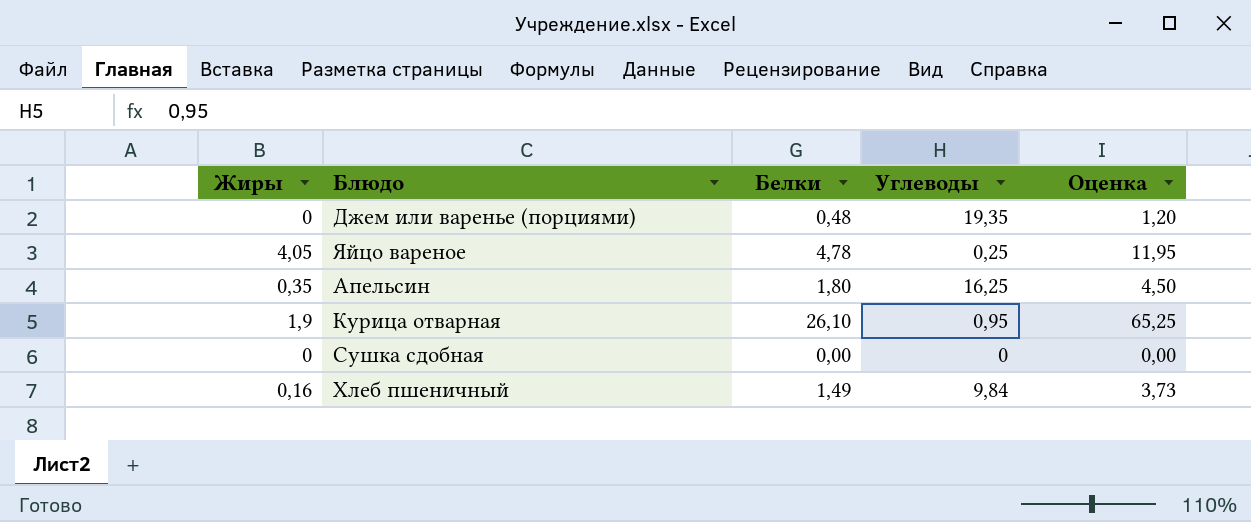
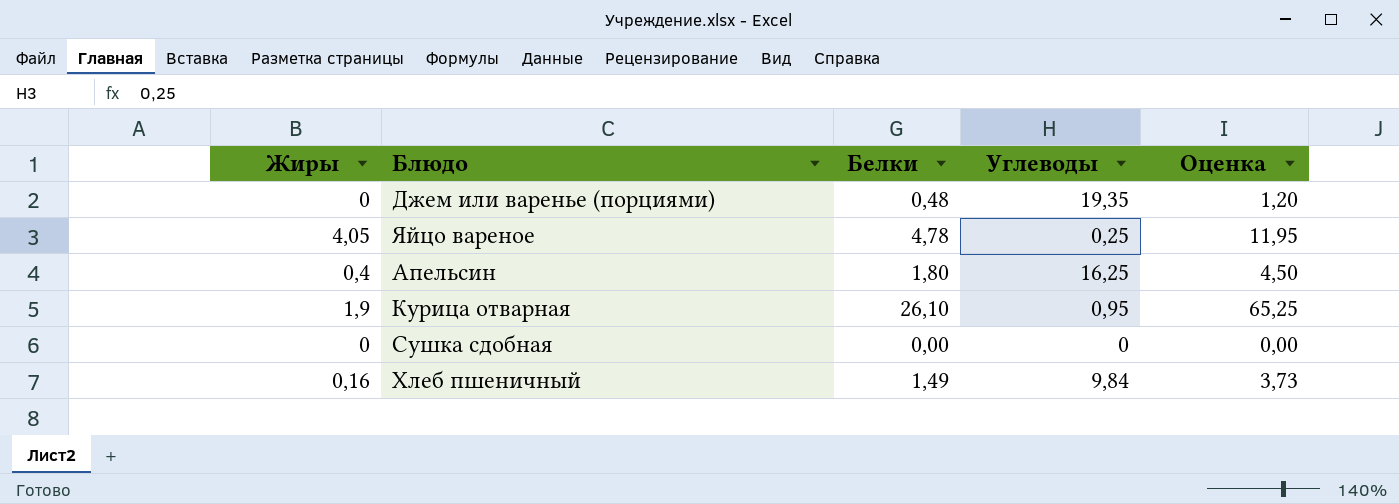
Апельсин | Жиры: 0,35 -> 0,4

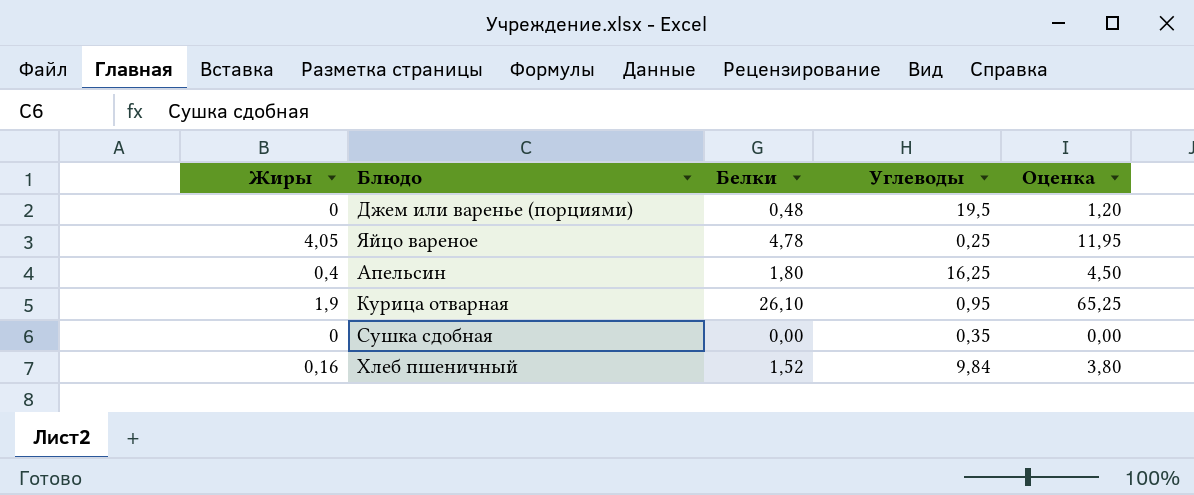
Джем или варенье (порциями) | Углеводы: 19,35 -> 19,5
Сушка сдобная | Углеводы: 0 -> 0,35
Хлеб пшеничный | Белки: 1,49 -> 1,52
Хлеб пшеничный | Оценка: 3,73 -> 3,80

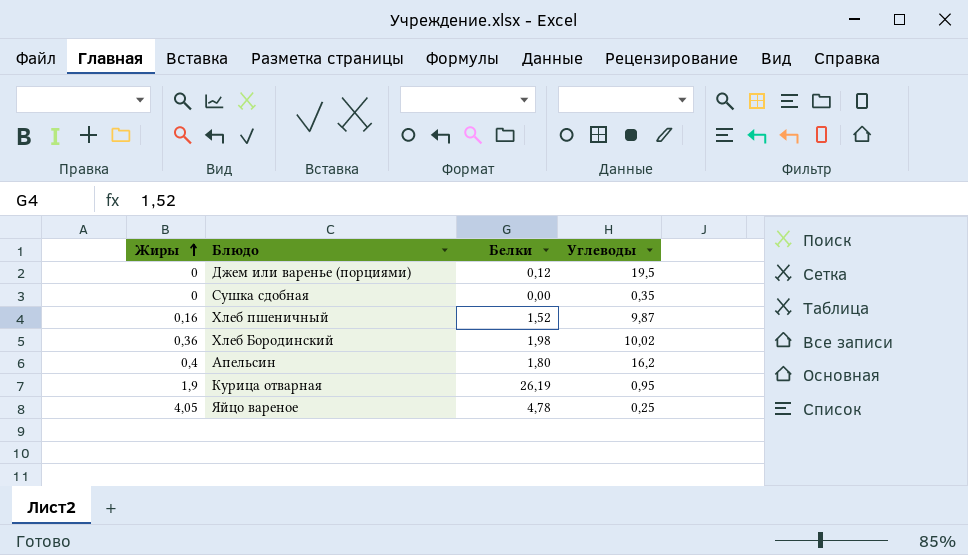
row order: none -> Жиры ascending
column Оценка | formula: [Белки] * 2,5 -> none
Джем или варенье (порциями) | Белки: 0,48 -> 0,12
Хлеб пшеничный | Углеводы: 9,84 -> 9,87
row Хлеб Бородинский: none -> 0,36 | 1,98 | 10,02
Апельсин | Углеводы: 16,25 -> 16,2
Курица отварная | Белки: 26,10 -> 26,19

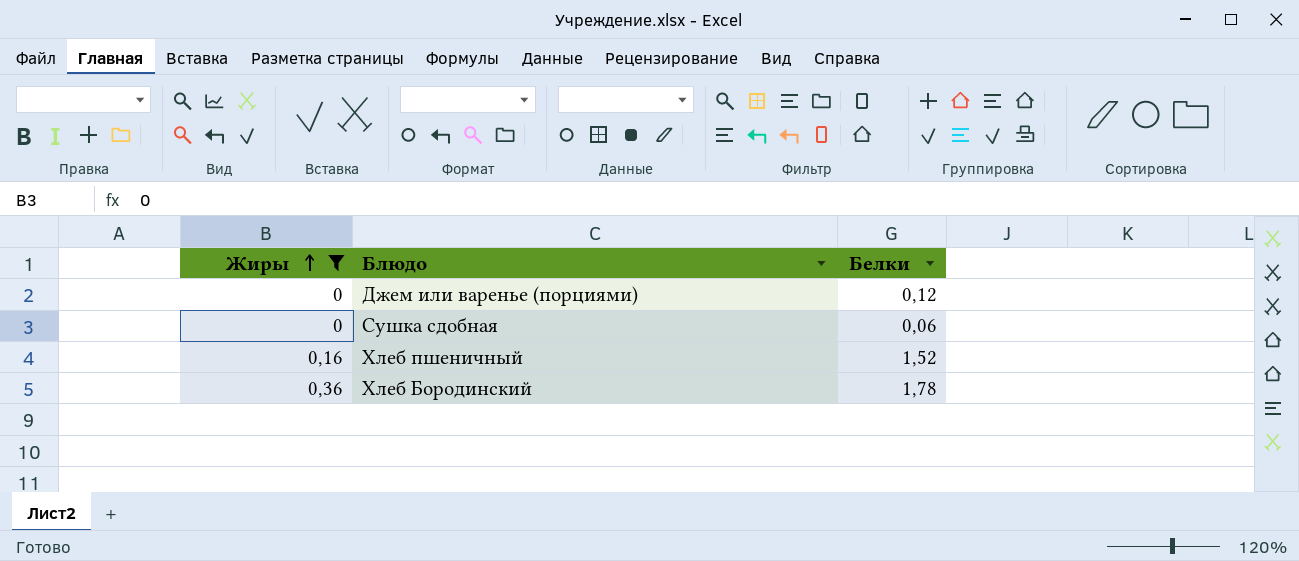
filter: none -> Жиры <= 0,36
column Углеводы | position: 4 -> none
Сушка сдобная | Белки: 0,00 -> 0,06
Хлеб Бородинский | Белки: 1,98 -> 1,78

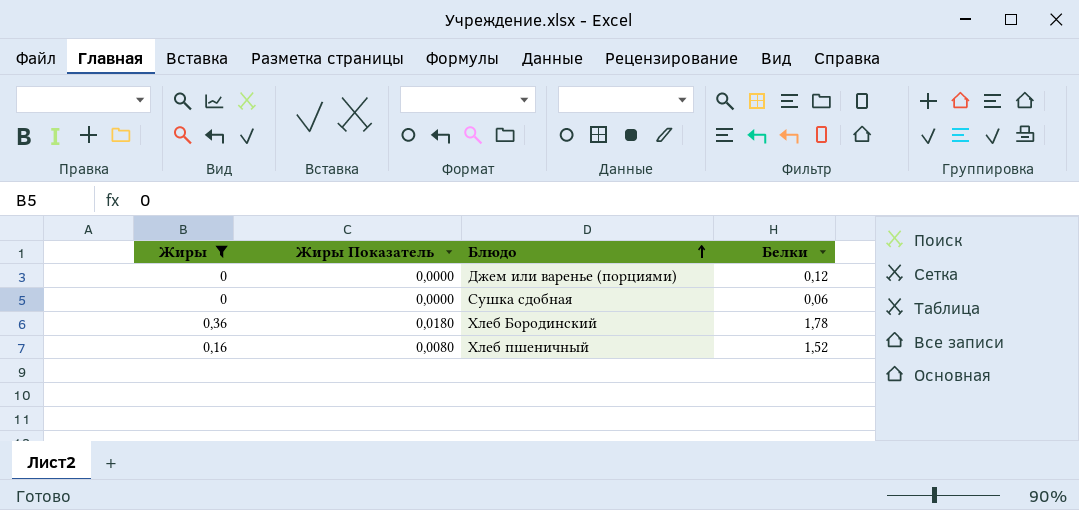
row order: Жиры ascending -> Блюдо ascending
column Жиры Показатель | formula: none -> [Жиры] * 0,05

